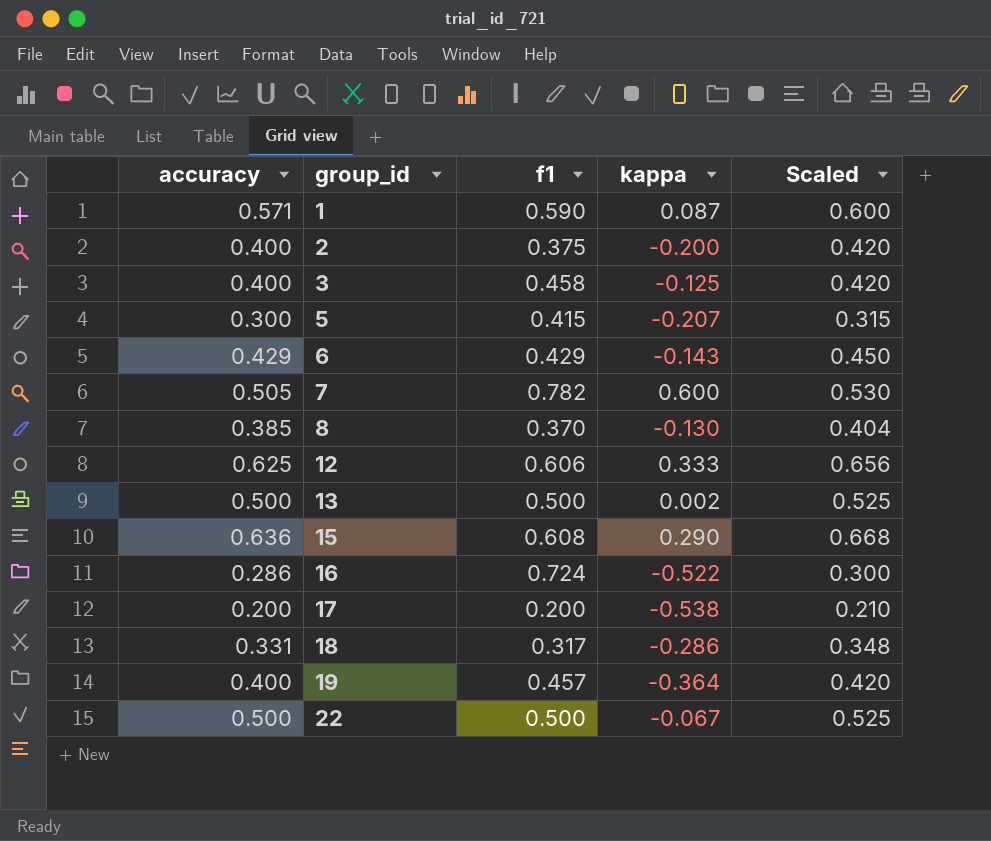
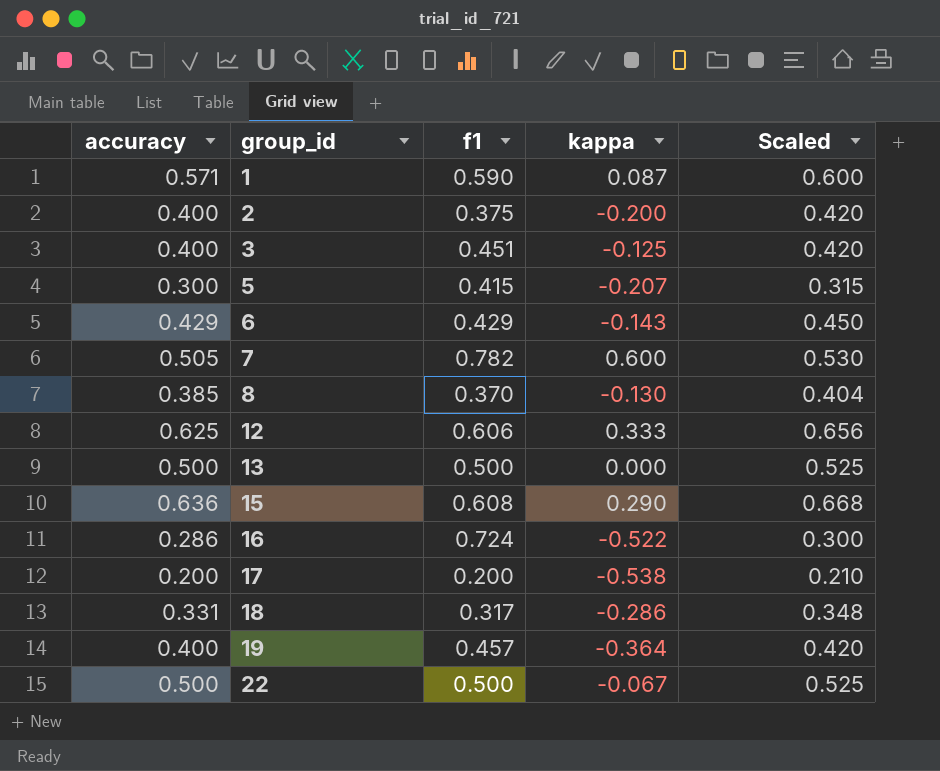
3 | f1: 0.458 -> 0.451
13 | kappa: 0.002 -> 0.000

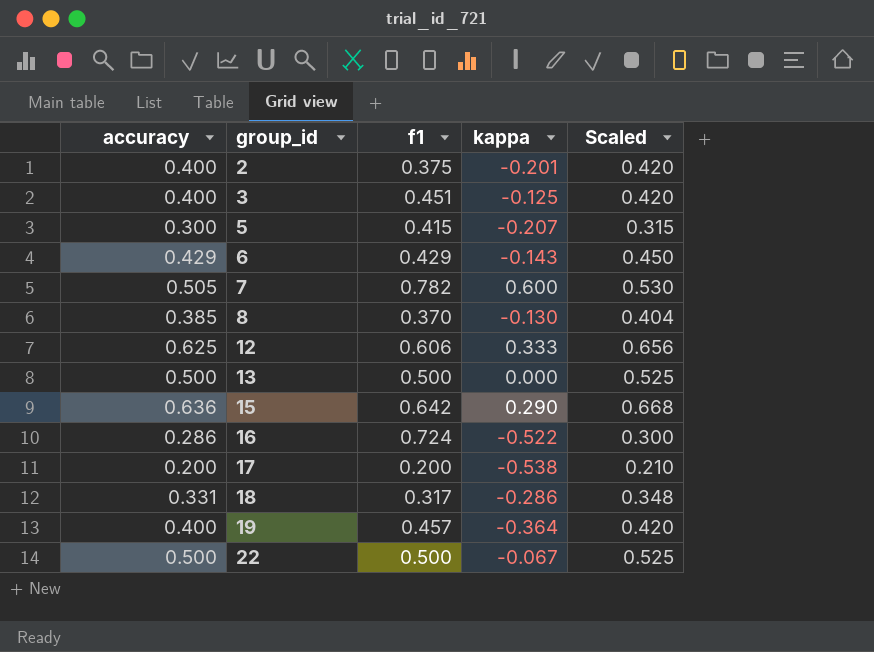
row 1: 0.571 | 0.590 | 0.087 | 0.600 -> none
2 | kappa: -0.200 -> -0.201
15 | f1: 0.608 -> 0.642

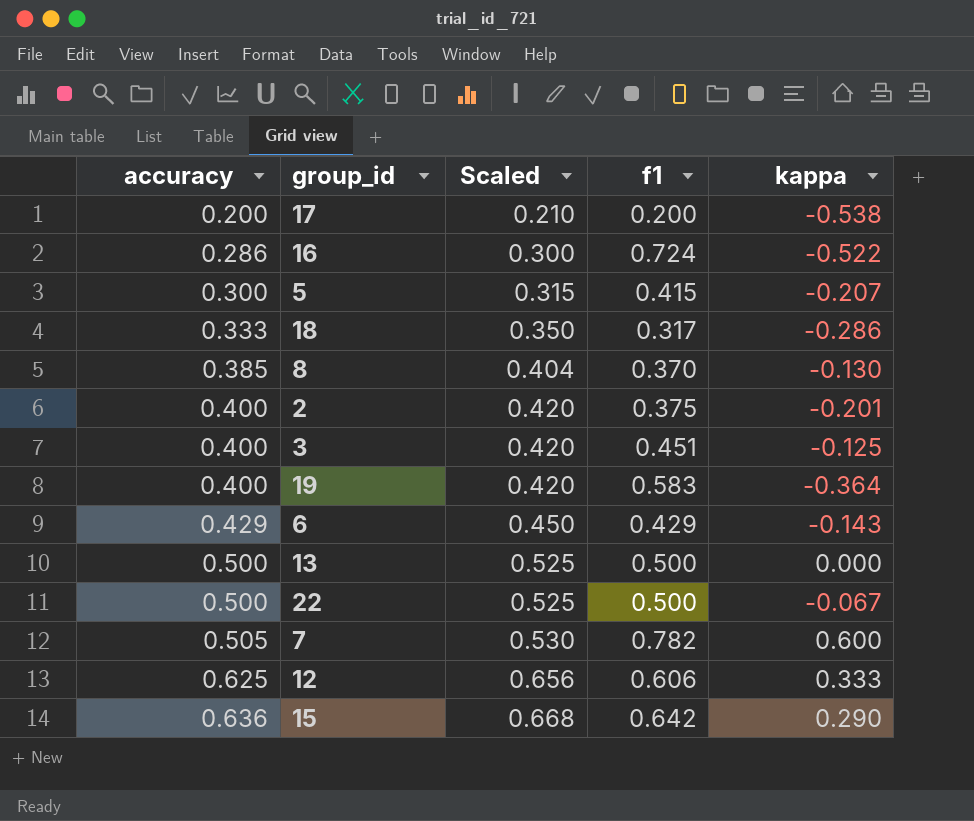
row order: group_id ascending -> accuracy ascending
column Scaled | position: 5 -> 3
18 | accuracy: 0.331 -> 0.333
18 | Scaled: 0.348 -> 0.350
19 | f1: 0.457 -> 0.583

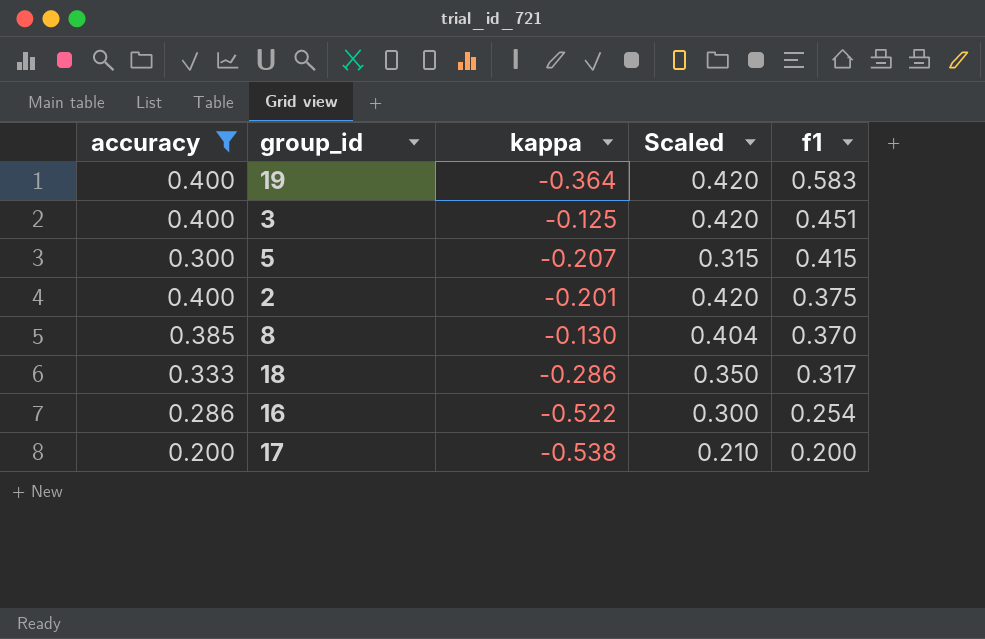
filter: none -> accuracy <= 0.400
row order: accuracy ascending -> f1 descending
column kappa | position: 5 -> 3
16 | f1: 0.724 -> 0.254

